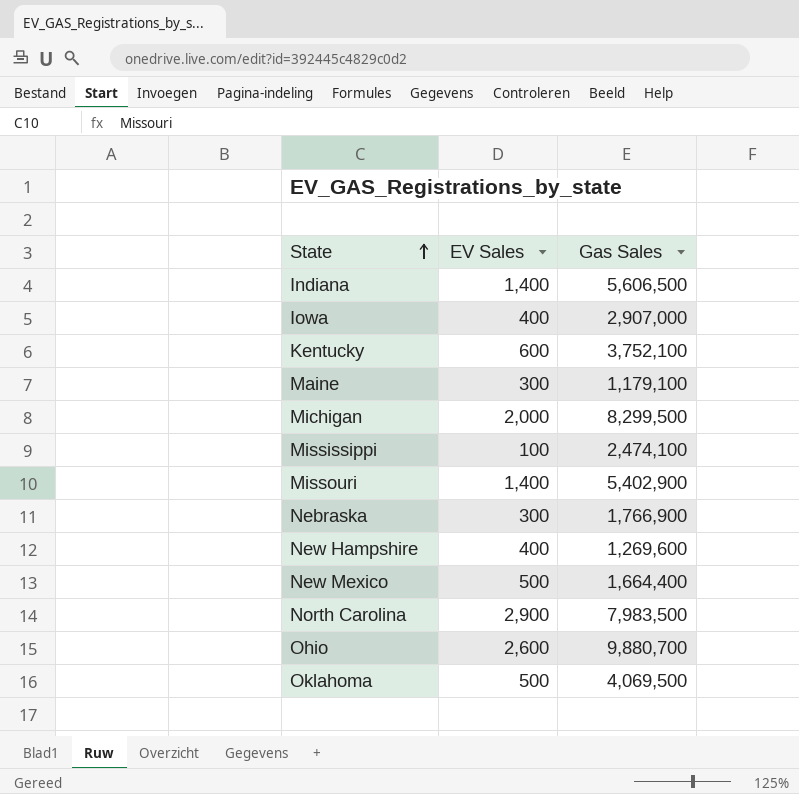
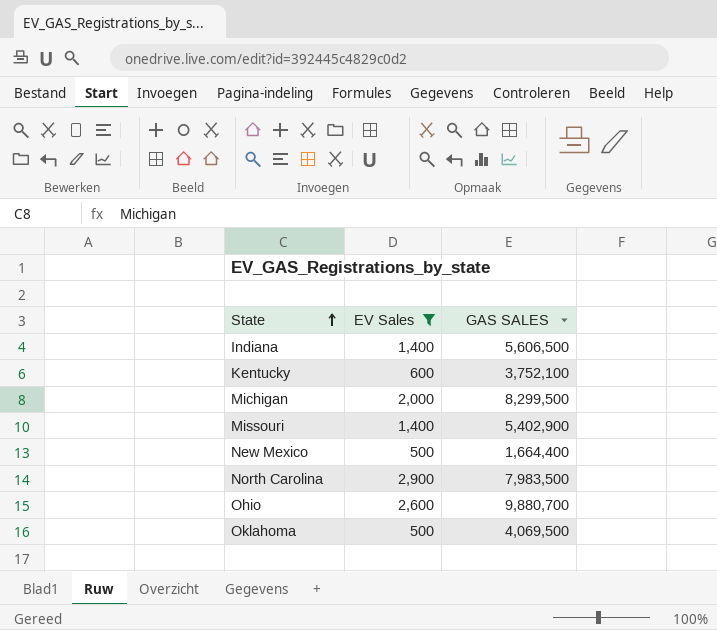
filter: none -> EV Sales >= 500
column name: Gas Sales -> GAS SALES

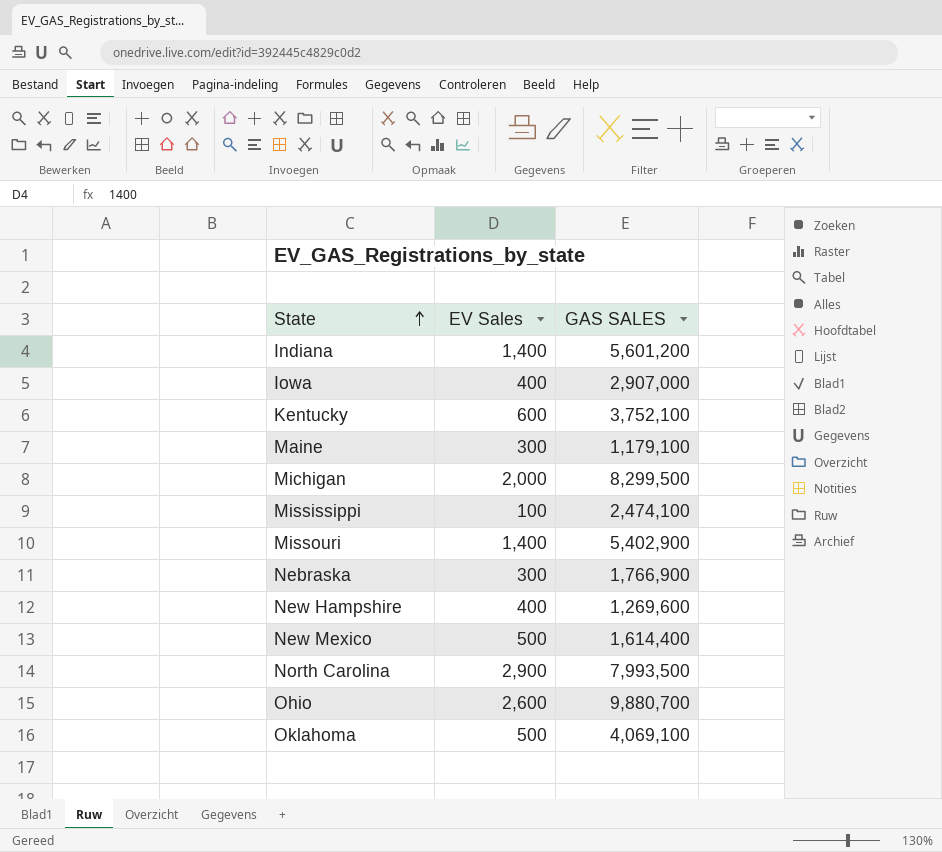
filter: EV Sales >= 500 -> none
Indiana | GAS SALES: 5,606,500 -> 5,601,200
New Mexico | GAS SALES: 1,664,400 -> 1,614,400
North Carolina | GAS SALES: 7,983,500 -> 7,993,500
Oklahoma | GAS SALES: 4,069,500 -> 4,069,100

